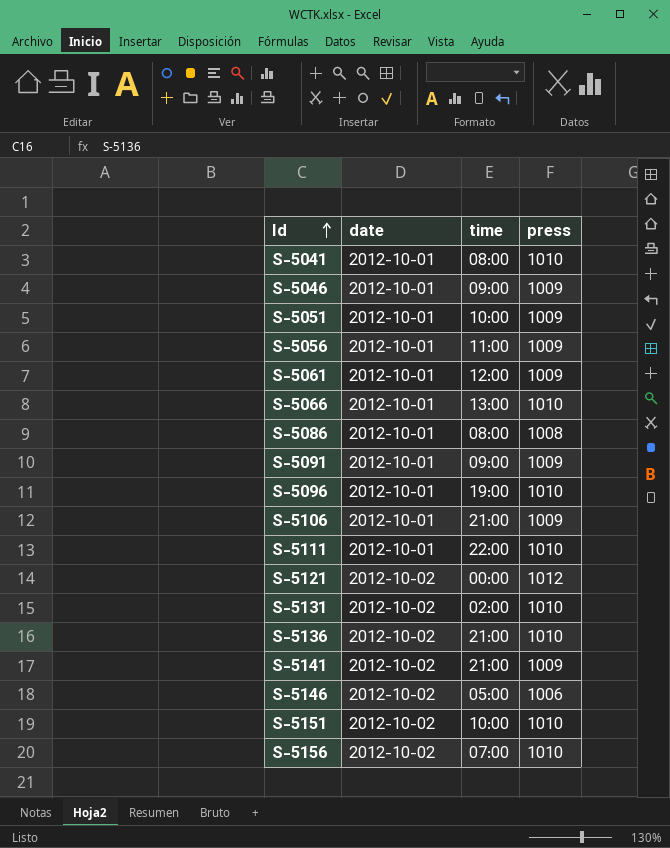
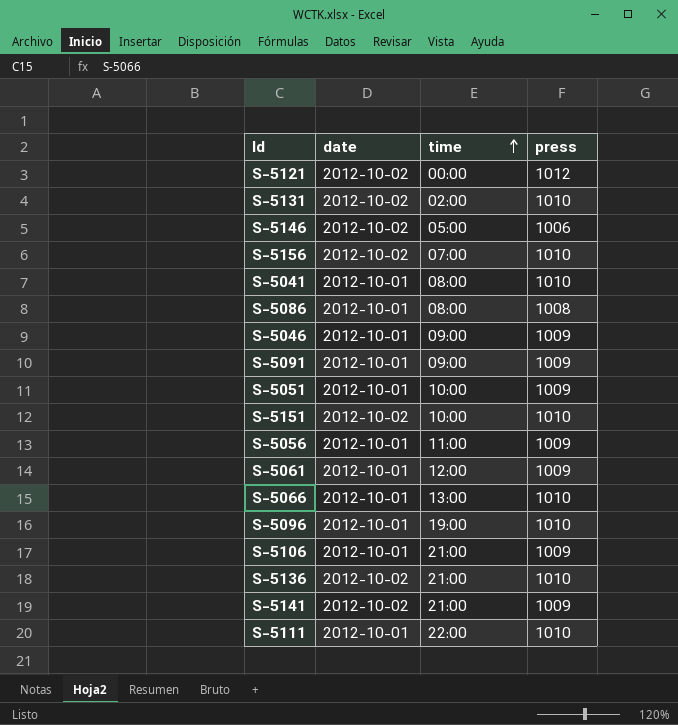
row order: Id ascending -> time ascending

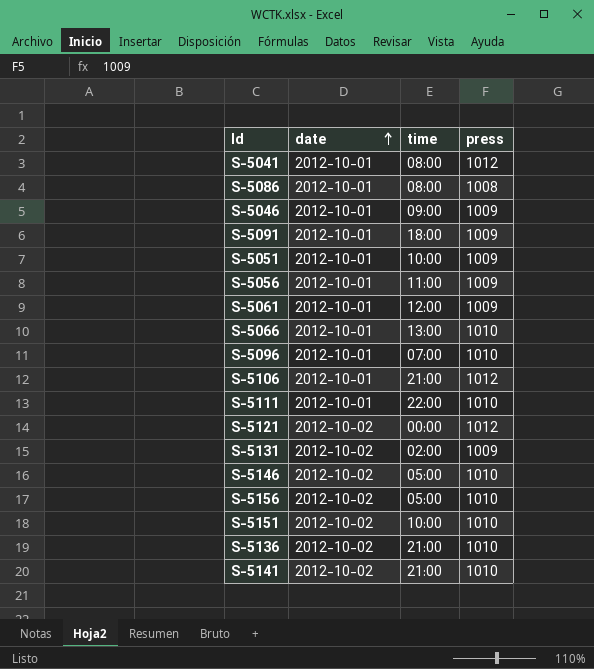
row order: time ascending -> date ascending
S-5041 | press: 1010 -> 1012
S-5091 | time: 09:00 -> 18:00
S-5096 | time: 19:00 -> 07:00
S-5106 | press: 1009 -> 1012
S-5131 | press: 1010 -> 1009
S-5146 | press: 1006 -> 1010
S-5156 | time: 07:00 -> 05:00
S-5141 | press: 1009 -> 1010

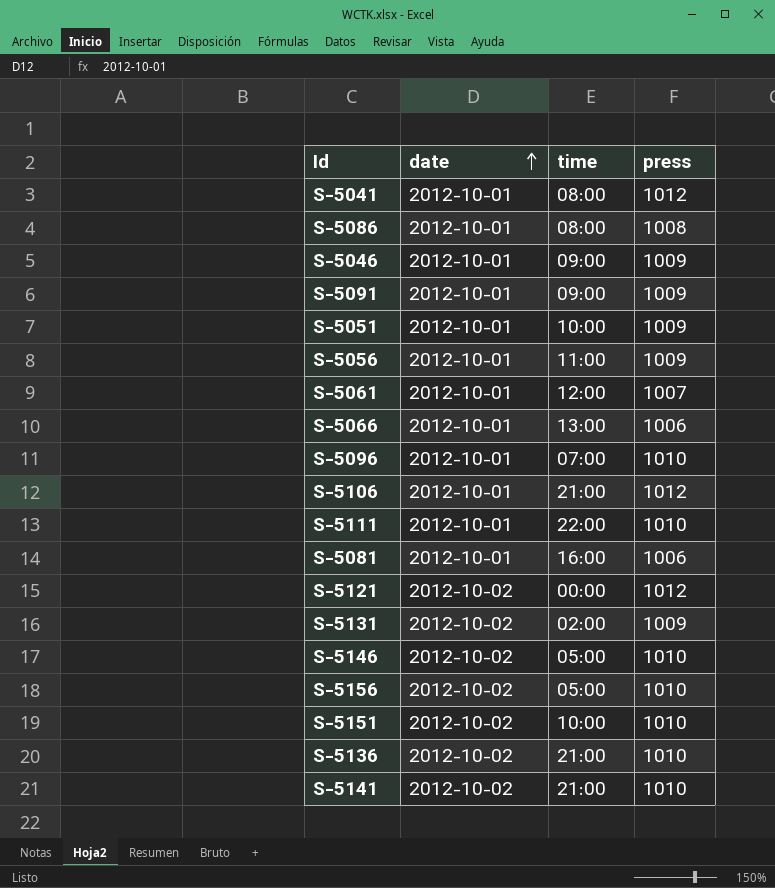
S-5091 | time: 18:00 -> 09:00
S-5061 | press: 1009 -> 1007
S-5066 | press: 1010 -> 1006
row S-5081: none -> 2012-10-01 | 16:00 | 1006

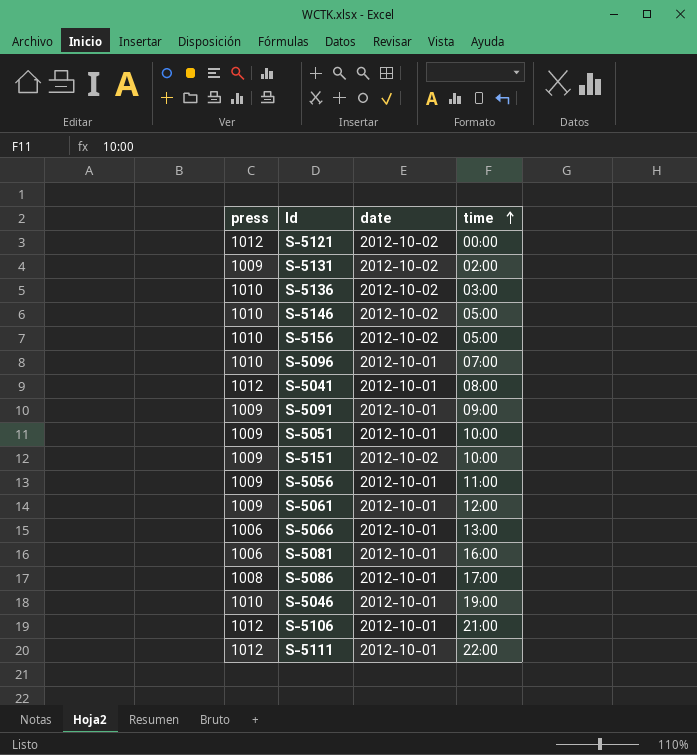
row order: date ascending -> time ascending
column press | position: 4 -> 1
row S-5141: 2012-10-02 | 21:00 | 1010 -> none
S-5136 | time: 21:00 -> 03:00
S-5151 | press: 1010 -> 1009
S-5061 | press: 1007 -> 1009
S-5086 | time: 08:00 -> 17:00
S-5046 | press: 1009 -> 1010
S-5046 | time: 09:00 -> 19:00
S-5111 | press: 1010 -> 1012

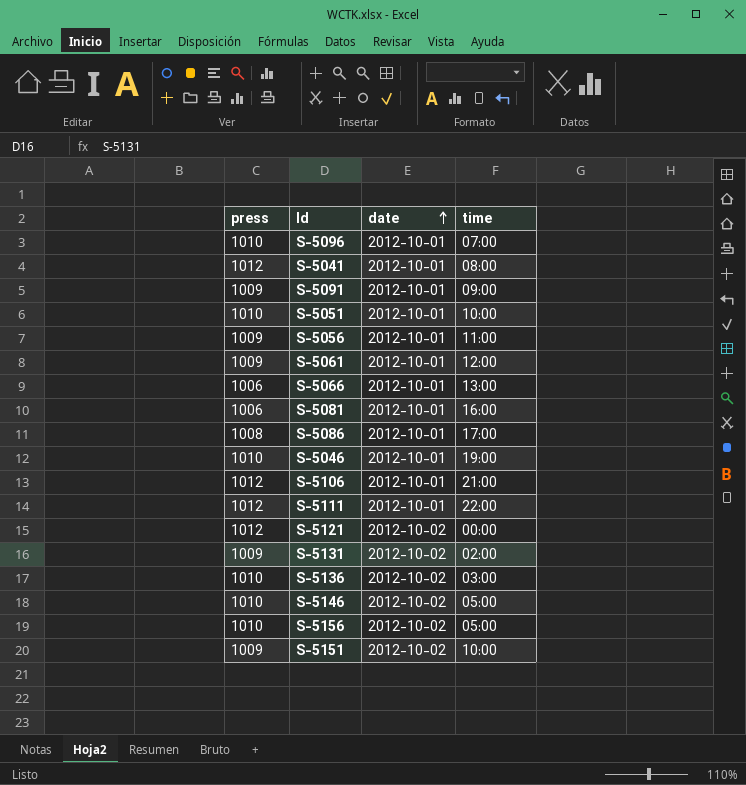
row order: time ascending -> date ascending
S-5051 | press: 1009 -> 1010

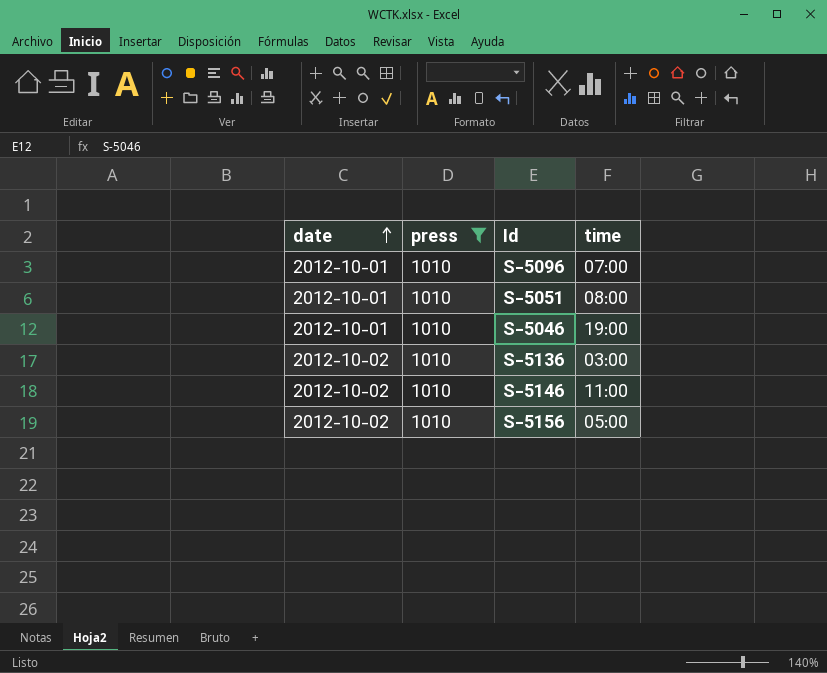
filter: none -> press = 1010
column date | position: 3 -> 1
S-5051 | time: 10:00 -> 08:00
S-5146 | time: 05:00 -> 11:00

